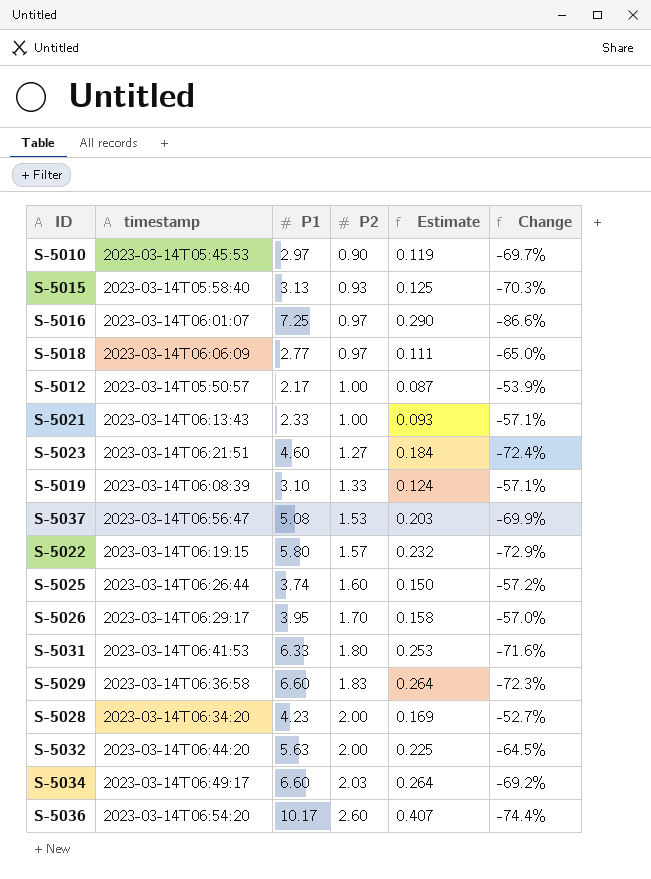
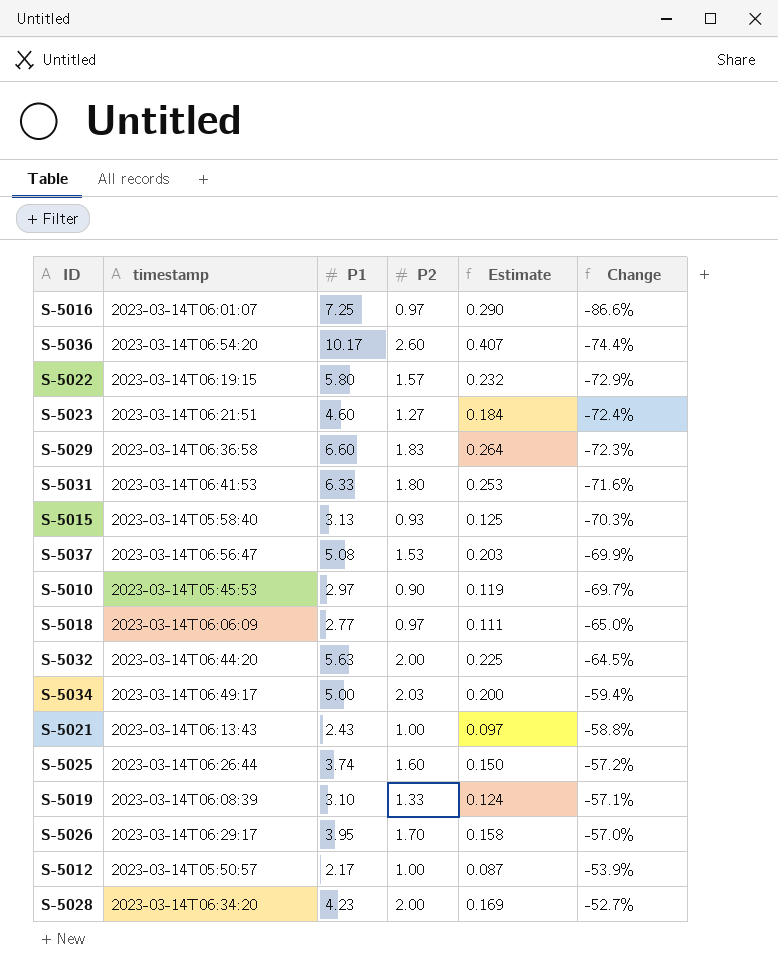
row order: P2 ascending -> Change ascending
S-5034 | P1: 6.60 -> 5.00
S-5034 | Estimate: 0.264 -> 0.200
S-5034 | Change: -69.2% -> -59.4%
S-5021 | P1: 2.33 -> 2.43
S-5021 | Estimate: 0.093 -> 0.097
S-5021 | Change: -57.1% -> -58.8%

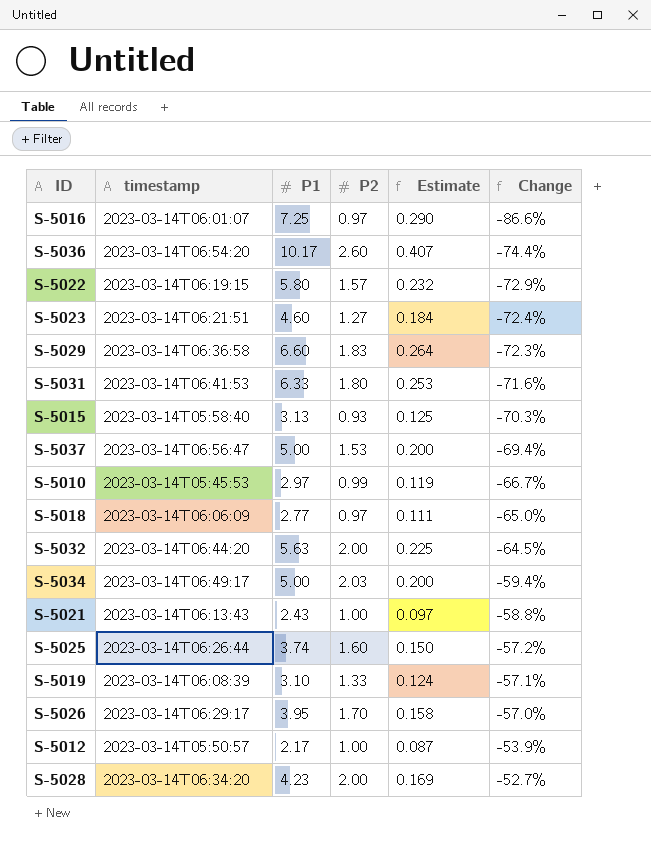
S-5037 | P1: 5.08 -> 5.00
S-5037 | Estimate: 0.203 -> 0.200
S-5037 | Change: -69.9% -> -69.4%
S-5010 | P2: 0.90 -> 0.99
S-5010 | Change: -69.7% -> -66.7%

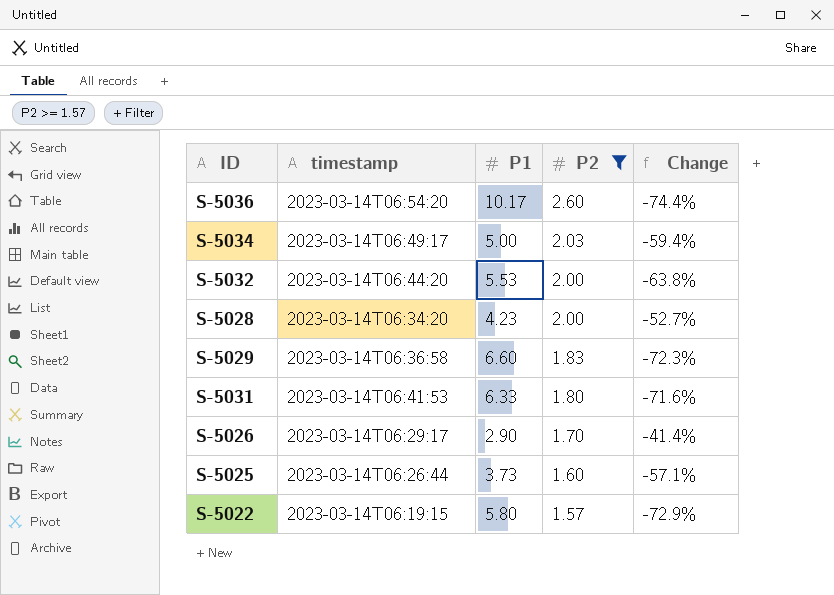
filter: none -> P2 >= 1.57
row order: Change ascending -> P2 descending
column Estimate | formula: [P1] * 0.04 -> none
S-5032 | P1: 5.63 -> 5.53
S-5032 | Change: -64.5% -> -63.8%
S-5026 | P1: 3.95 -> 2.90
S-5026 | Change: -57.0% -> -41.4%
S-5025 | P1: 3.74 -> 3.73
S-5025 | Change: -57.2% -> -57.1%

